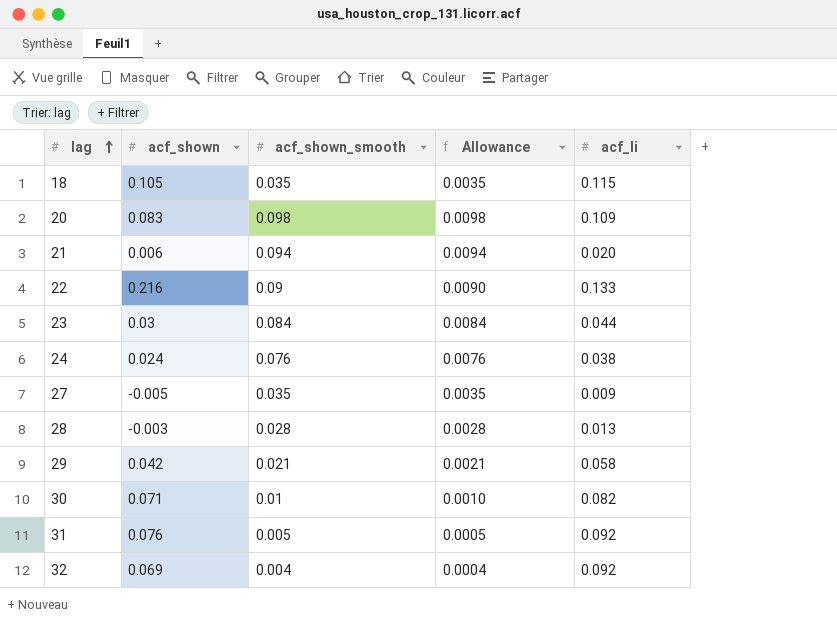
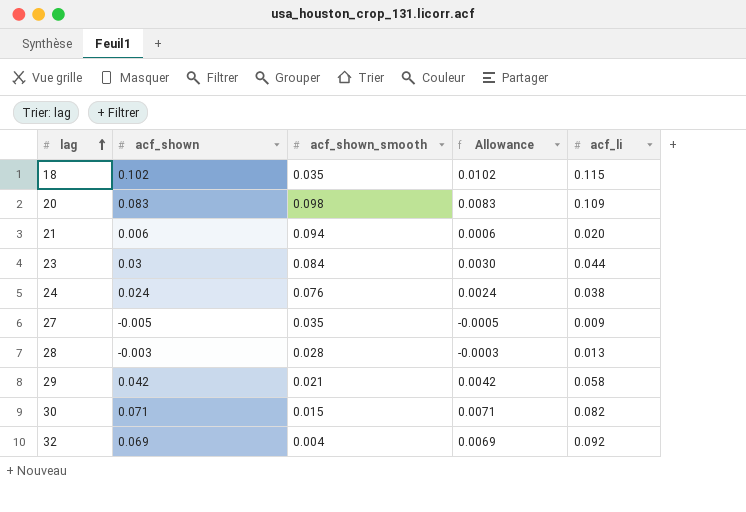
column Allowance | formula: [acf_shown_smooth] * 0.1 -> [acf_shown] * 0.1
row 22: 0.216 | 0.09 | 0.0090 | 0.133 -> none
row 31: 0.076 | 0.005 | 0.0005 | 0.092 -> none
18 | acf_shown: 0.105 -> 0.102
30 | acf_shown_smooth: 0.01 -> 0.015

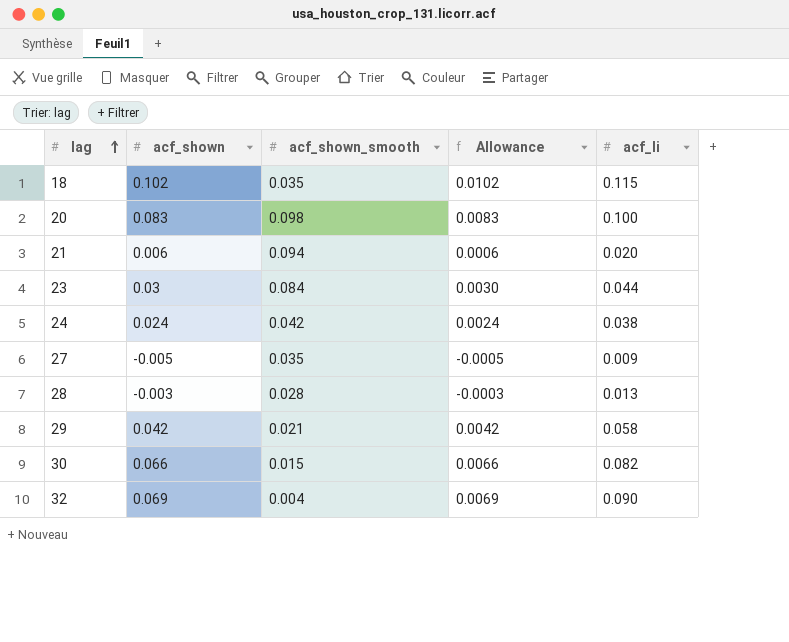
20 | acf_li: 0.109 -> 0.100
24 | acf_shown_smooth: 0.076 -> 0.042
30 | acf_shown: 0.071 -> 0.066
30 | Allowance: 0.0071 -> 0.0066
32 | acf_li: 0.092 -> 0.090

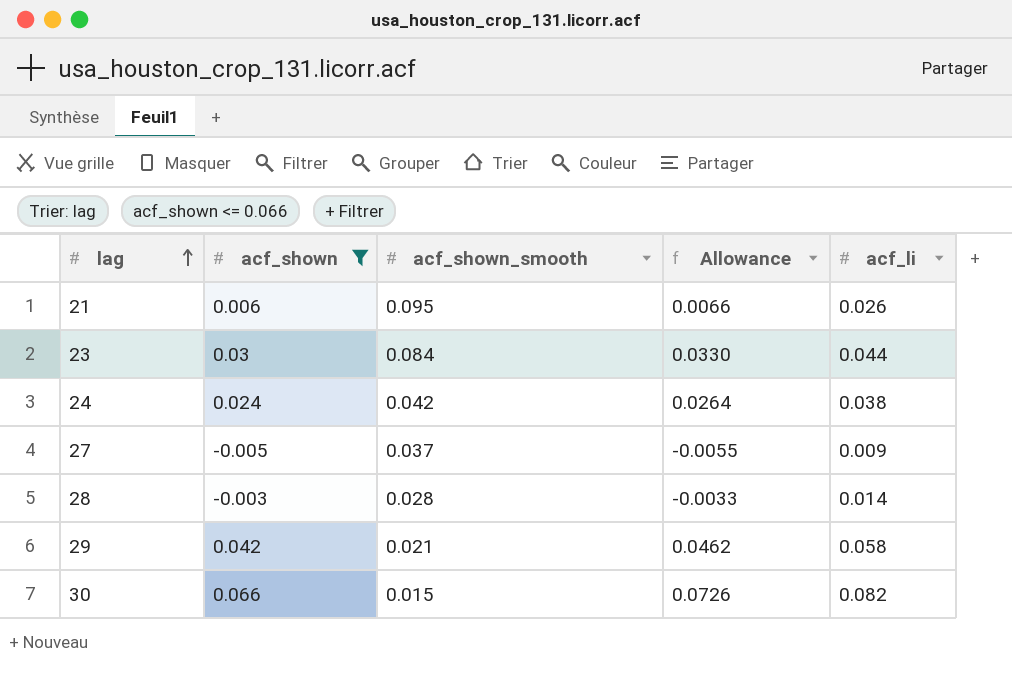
filter: none -> acf_shown <= 0.066
column Allowance | formula: [acf_shown] * 0.1 -> [acf_shown] * 1.1
21 | acf_shown_smooth: 0.094 -> 0.095
21 | acf_li: 0.020 -> 0.026
27 | acf_shown_smooth: 0.035 -> 0.037
28 | acf_li: 0.013 -> 0.014

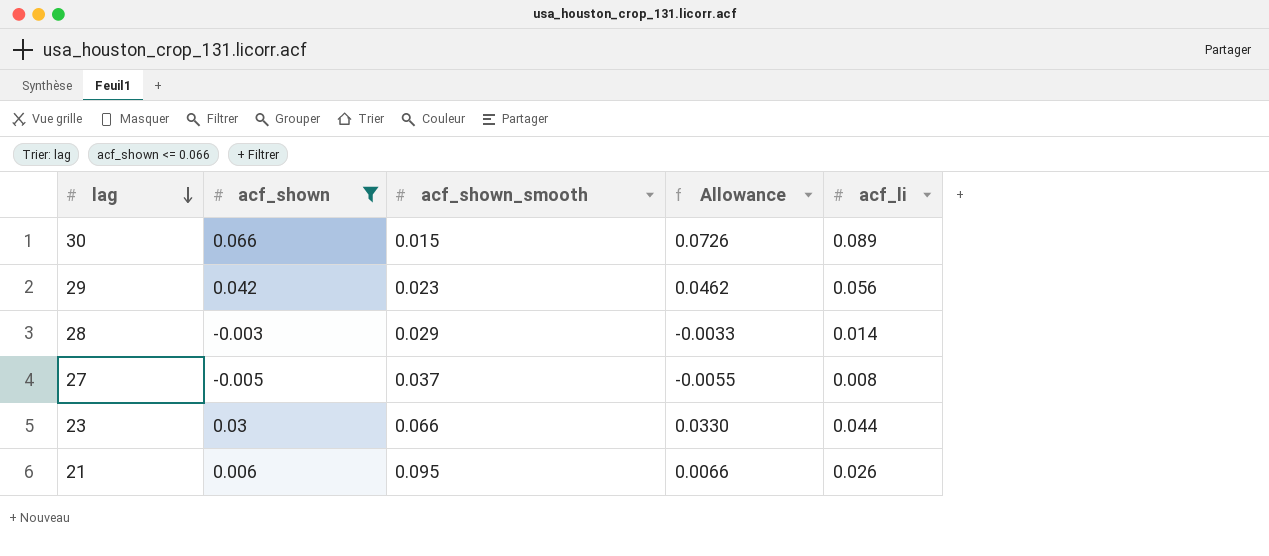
row order: lag ascending -> lag descending
row 24: 0.024 | 0.042 | 0.0264 | 0.038 -> none
30 | acf_li: 0.082 -> 0.089
29 | acf_shown_smooth: 0.021 -> 0.023
29 | acf_li: 0.058 -> 0.056
28 | acf_shown_smooth: 0.028 -> 0.029
27 | acf_li: 0.009 -> 0.008
23 | acf_shown_smooth: 0.084 -> 0.066

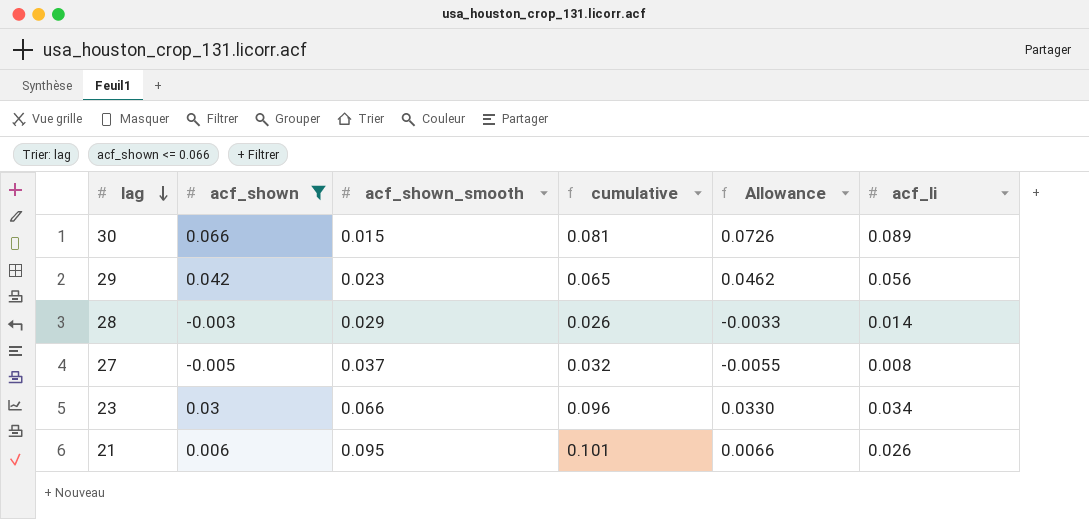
column cumulative | formula: none -> [acf_shown] + [acf_shown_smooth]
23 | acf_li: 0.044 -> 0.034

